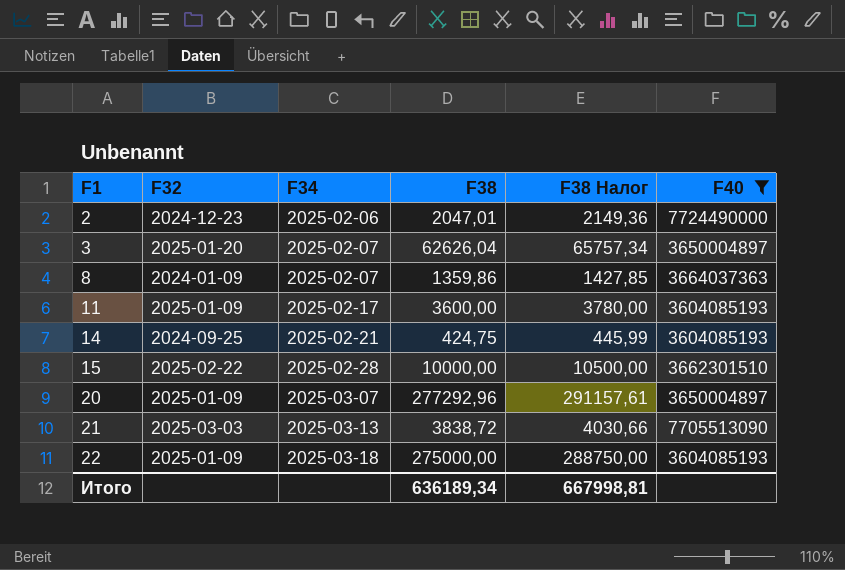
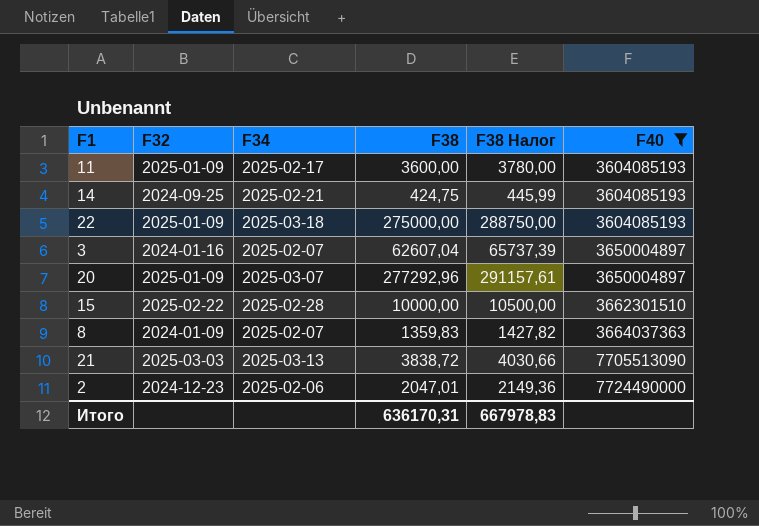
row order: F1 ascending -> F40 ascending
3 | F32: 2025-01-20 -> 2024-01-16
3 | F38: 62626,04 -> 62607,04
3 | F38 Налог: 65757,34 -> 65737,39
8 | F38: 1359,86 -> 1359,83
8 | F38 Налог: 1427,85 -> 1427,82
Итого | F38: 636189,34 -> 636170,31
Итого | F38 Налог: 667998,81 -> 667978,83

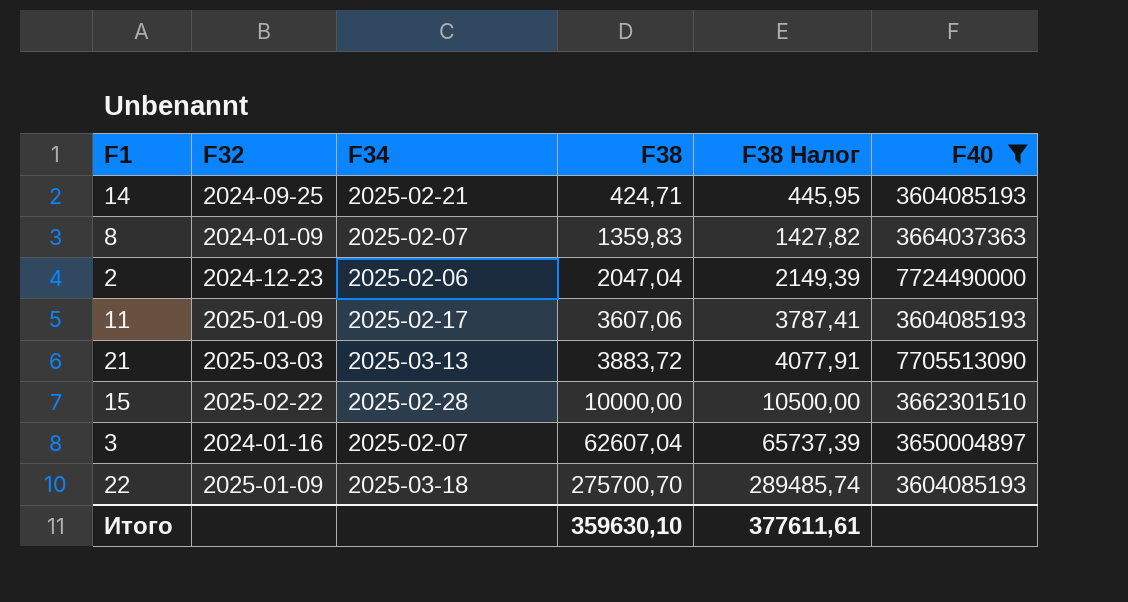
row order: F40 ascending -> F38 ascending
row 20: 2025-01-09 | 2025-03-07 | 277292,96 | 291157,61 | 3650004897 -> none
14 | F38: 424,75 -> 424,71
14 | F38 Налог: 445,99 -> 445,95
2 | F38: 2047,01 -> 2047,04
2 | F38 Налог: 2149,36 -> 2149,39
11 | F38: 3600,00 -> 3607,06
11 | F38 Налог: 3780,00 -> 3787,41
21 | F38: 3838,72 -> 3883,72
21 | F38 Налог: 4030,66 -> 4077,91
22 | F38: 275000,00 -> 275700,70
22 | F38 Налог: 288750,00 -> 289485,74
Итого | F38: 636170,31 -> 359630,10
Итого | F38 Налог: 667978,83 -> 377611,61

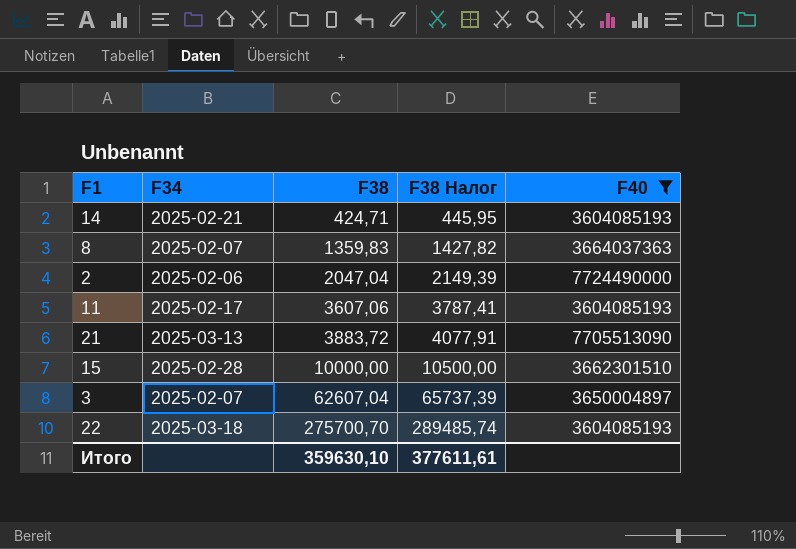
column F32 | position: 2 -> none

